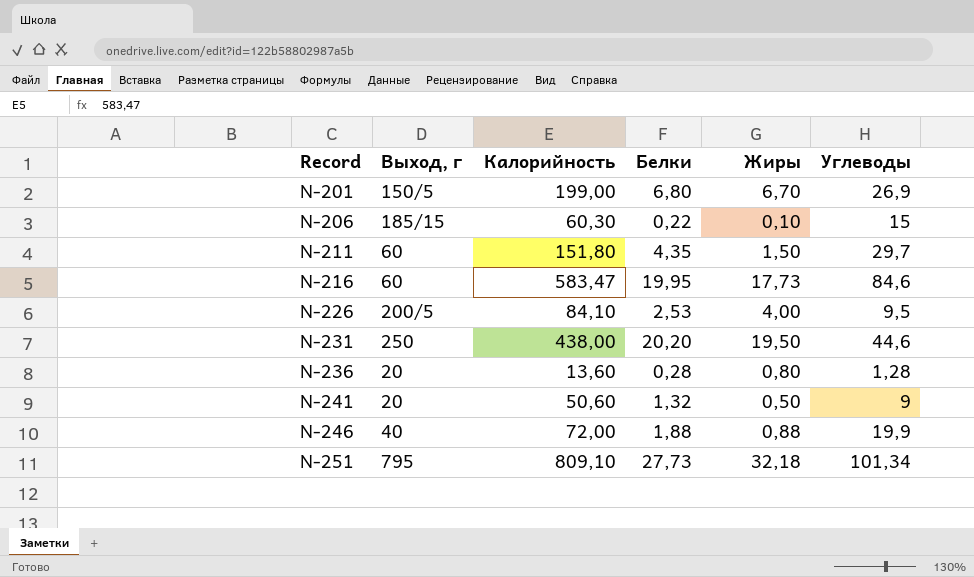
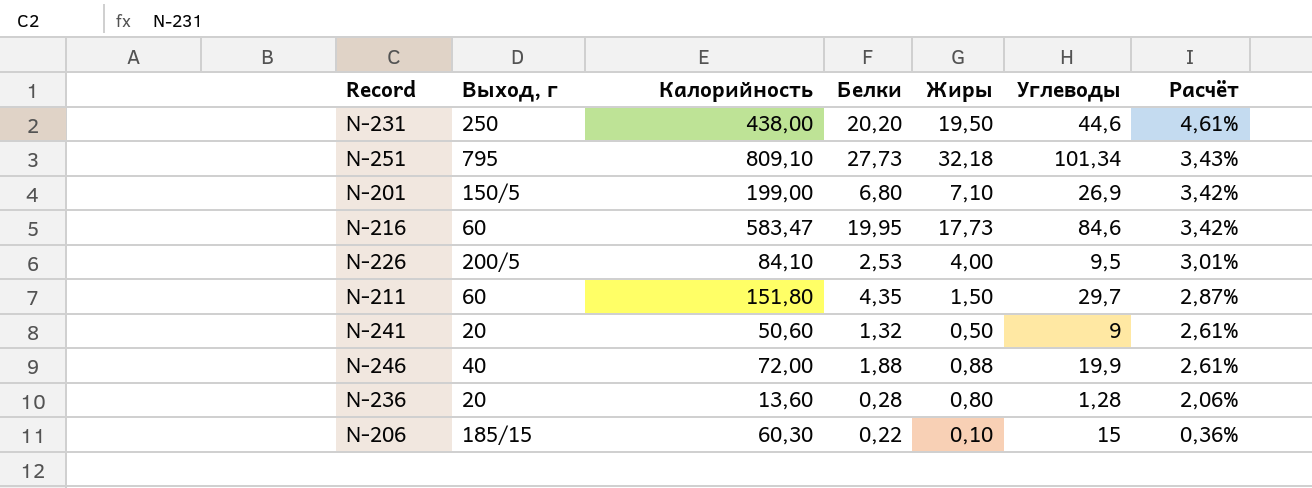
row order: Record ascending -> Расчёт descending
column Расчёт | formula: none -> [Белки] / [Калорийность]
N-201 | Жиры: 6,70 -> 7,10

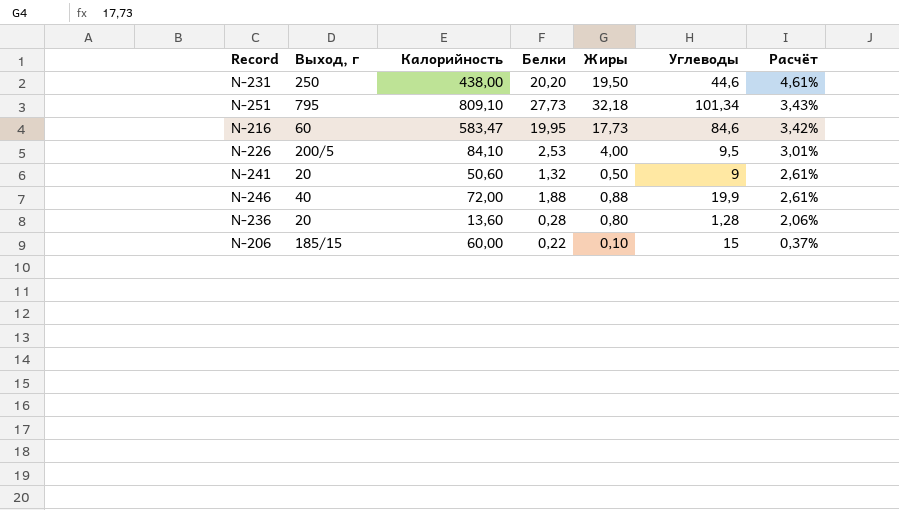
row N-201: 150/5 | 199,00 | 6,80 | 7,10 | 26,9 | 3,42% -> none
row N-211: 60 | 151,80 | 4,35 | 1,50 | 29,7 | 2,87% -> none
N-206 | Калорийность: 60,30 -> 60,00
N-206 | Расчёт: 0,36% -> 0,37%

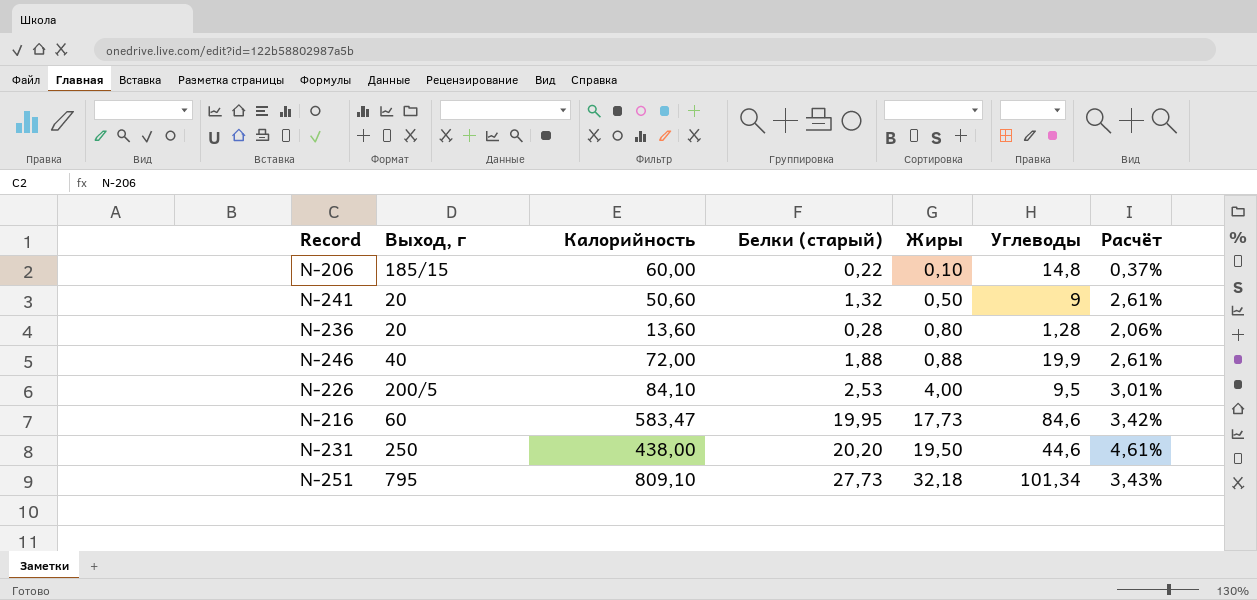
row order: Расчёт descending -> Жиры ascending
column name: Белки -> Белки (старый)
N-206 | Углеводы: 15 -> 14,8

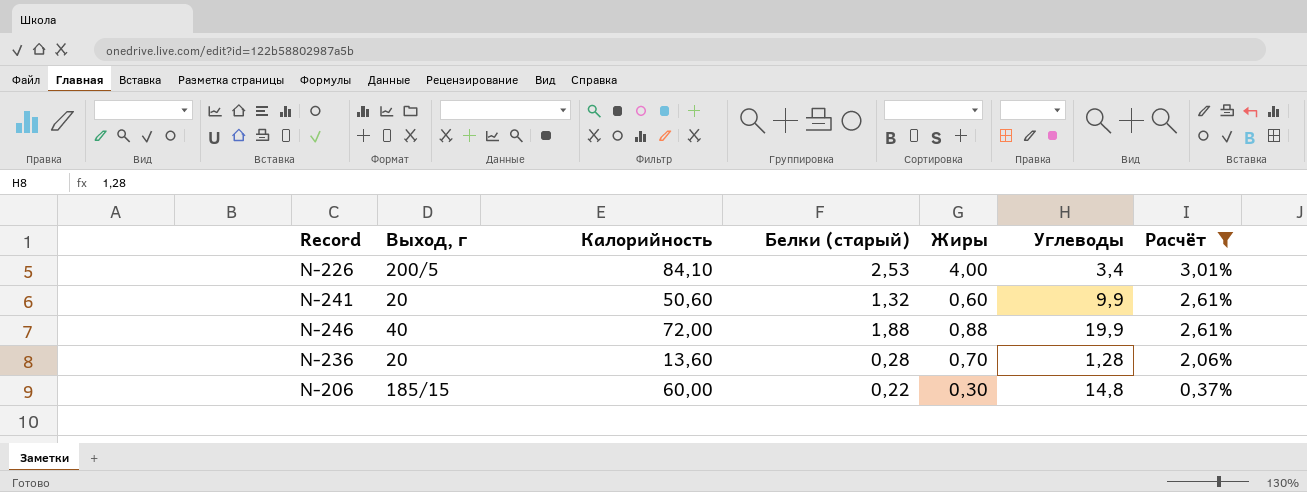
filter: none -> Расчёт <= 3,01%
row order: Жиры ascending -> Расчёт descending
N-226 | Углеводы: 9,5 -> 3,4
N-241 | Жиры: 0,50 -> 0,60
N-241 | Углеводы: 9 -> 9,9
N-236 | Жиры: 0,80 -> 0,70
N-206 | Жиры: 0,10 -> 0,30

